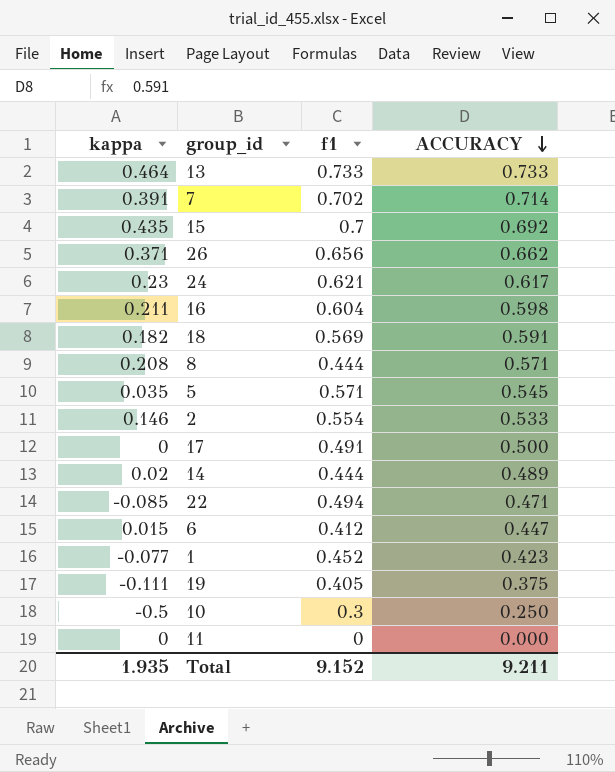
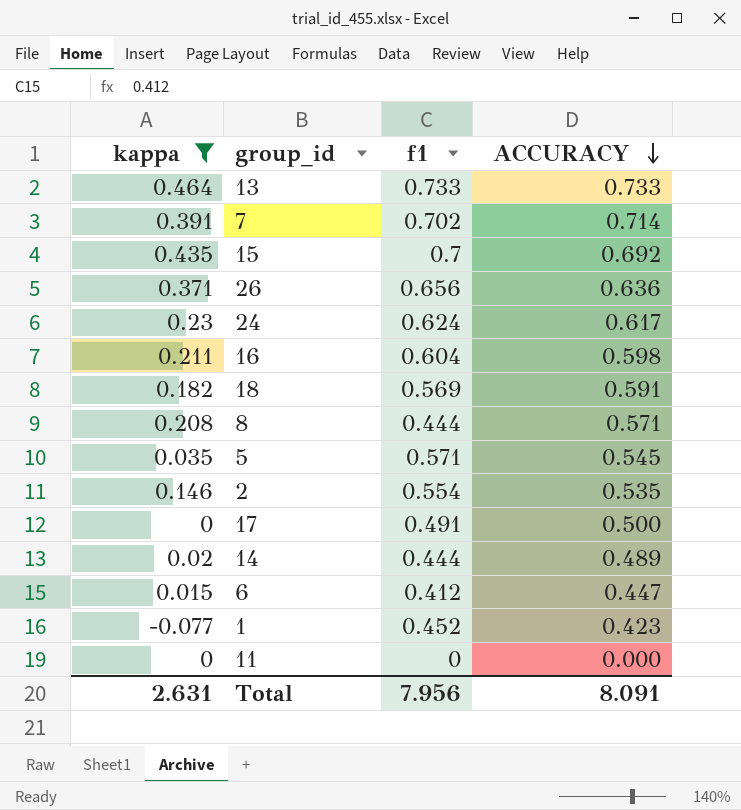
filter: none -> kappa >= -0.077
26 | ACCURACY: 0.662 -> 0.636
24 | f1: 0.621 -> 0.624
2 | ACCURACY: 0.533 -> 0.535
Total | kappa: 1.935 -> 2.631
Total | f1: 9.152 -> 7.956
Total | ACCURACY: 9.211 -> 8.091

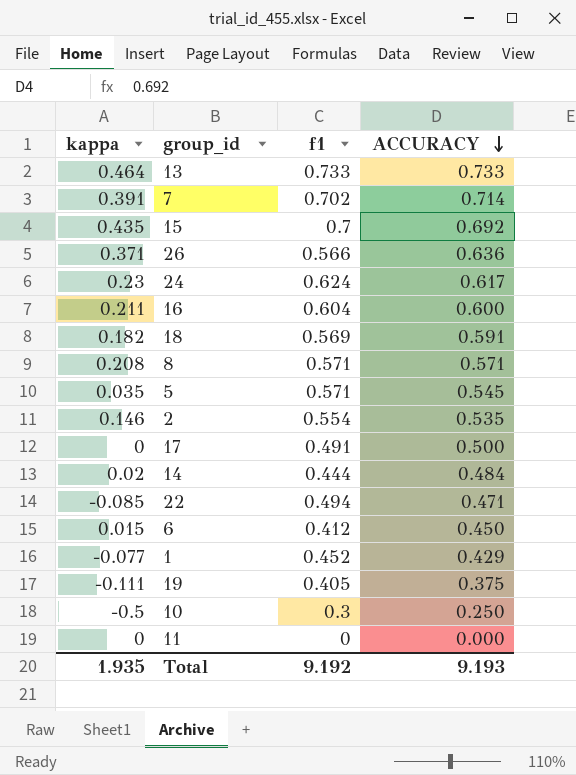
filter: kappa >= -0.077 -> none
26 | f1: 0.656 -> 0.566
16 | ACCURACY: 0.598 -> 0.600
8 | f1: 0.444 -> 0.571
14 | ACCURACY: 0.489 -> 0.484
6 | ACCURACY: 0.447 -> 0.450
1 | ACCURACY: 0.423 -> 0.429
Total | kappa: 2.631 -> 1.935
Total | f1: 7.956 -> 9.192
Total | ACCURACY: 8.091 -> 9.193

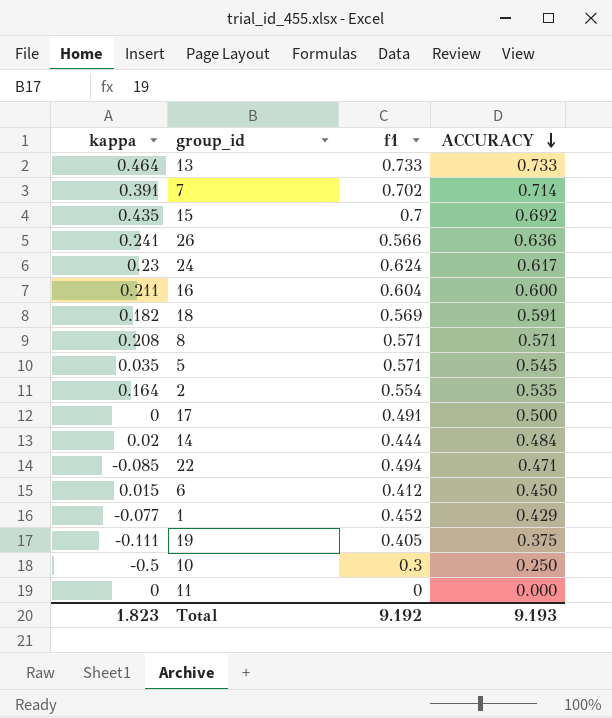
26 | kappa: 0.371 -> 0.241
2 | kappa: 0.146 -> 0.164
Total | kappa: 1.935 -> 1.823

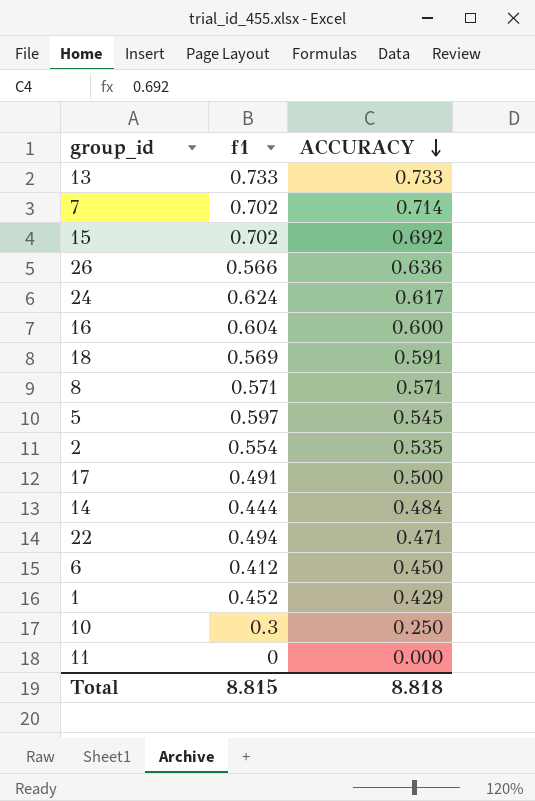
column kappa | position: 1 -> none
row 19: -0.111 | 0.405 | 0.375 -> none
15 | f1: 0.7 -> 0.702
5 | f1: 0.571 -> 0.597
Total | f1: 9.192 -> 8.815
Total | ACCURACY: 9.193 -> 8.818

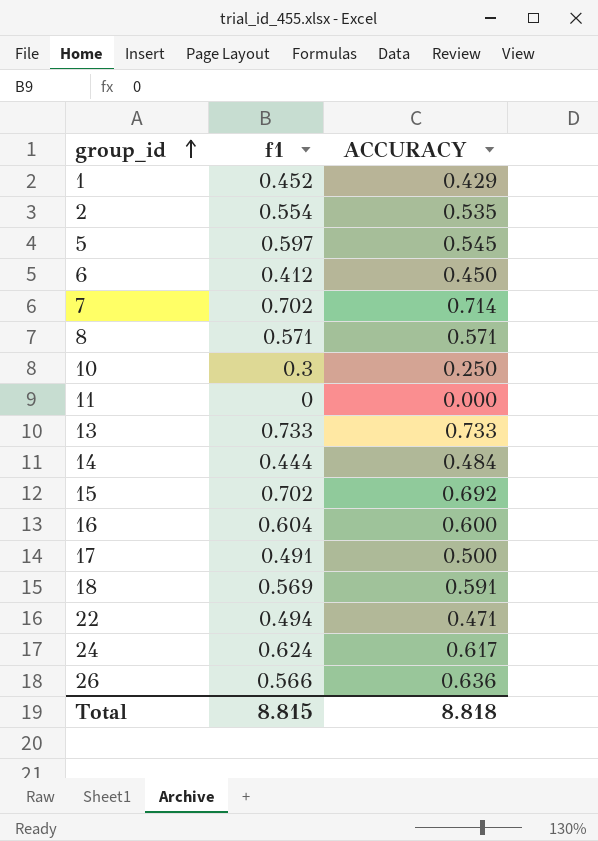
row order: ACCURACY descending -> group_id ascending

